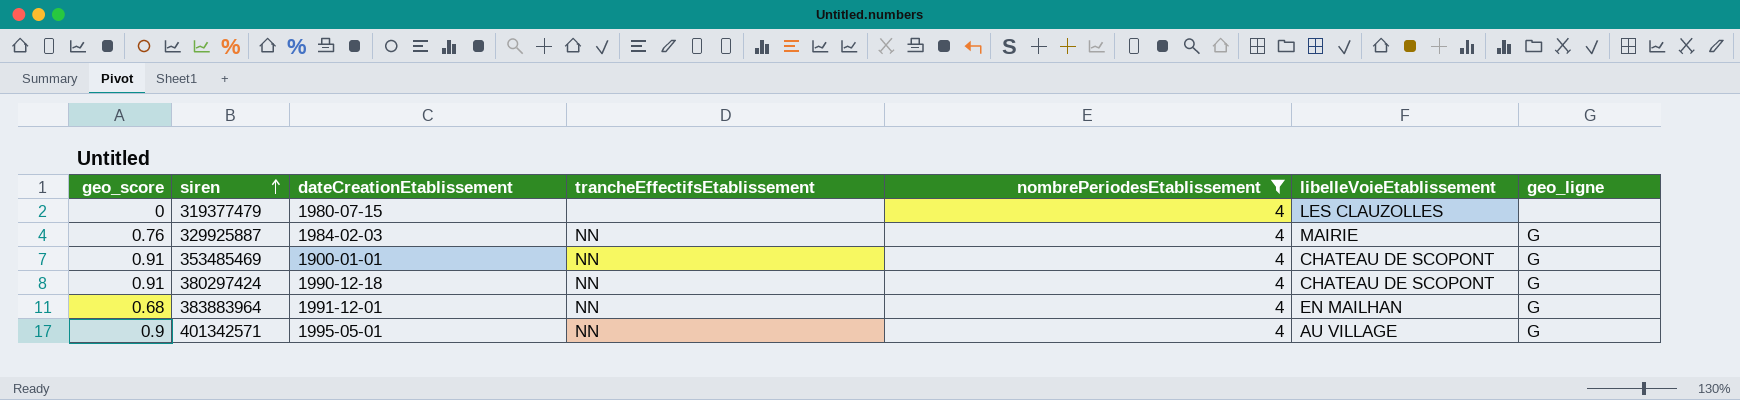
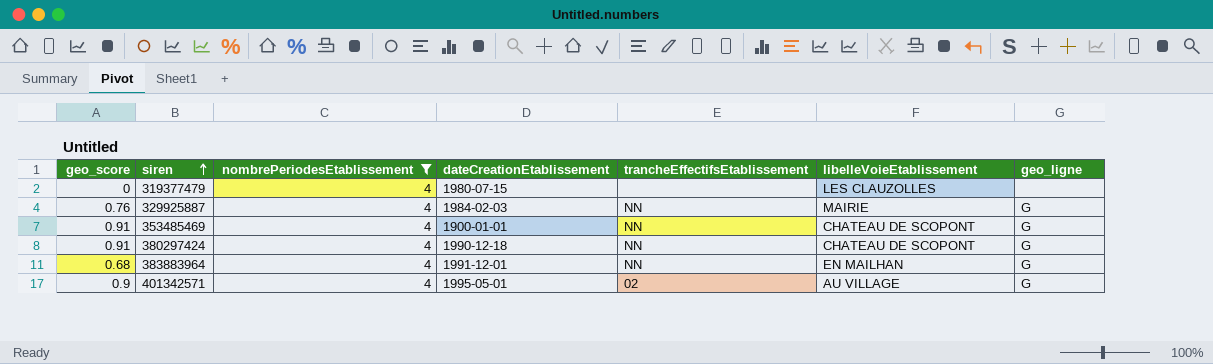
column nombrePeriodesEtablissement | position: 5 -> 3
401342571 | trancheEffectifsEtablissement: NN -> 02

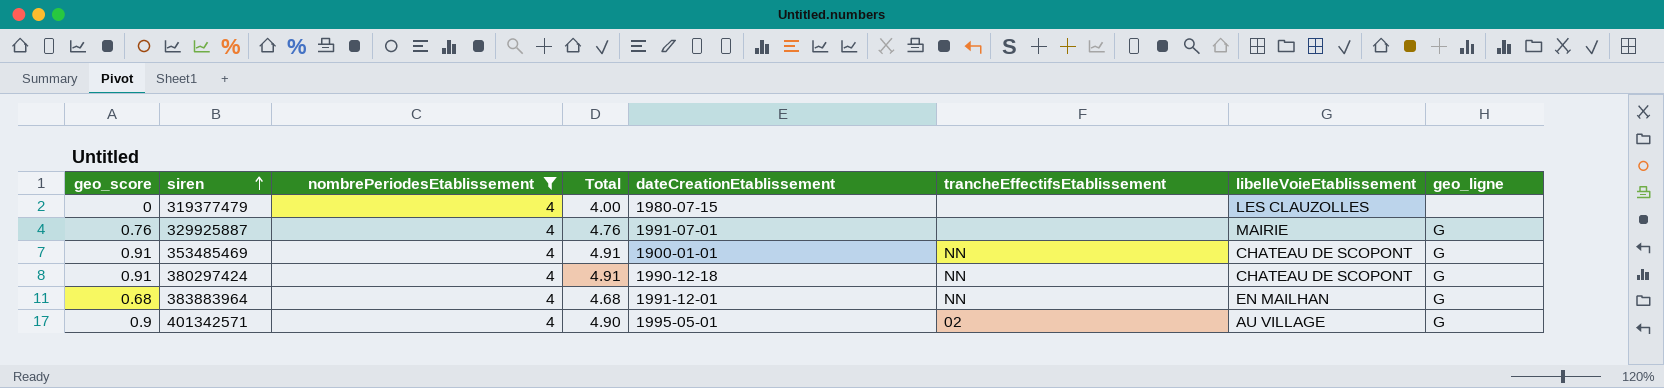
column Total | formula: none -> [geo_score] + [nombrePeriodesEtablissement]
329925887 | dateCreationEtablissement: 1984-02-03 -> 1991-07-01
329925887 | trancheEffectifsEtablissement: NN -> none

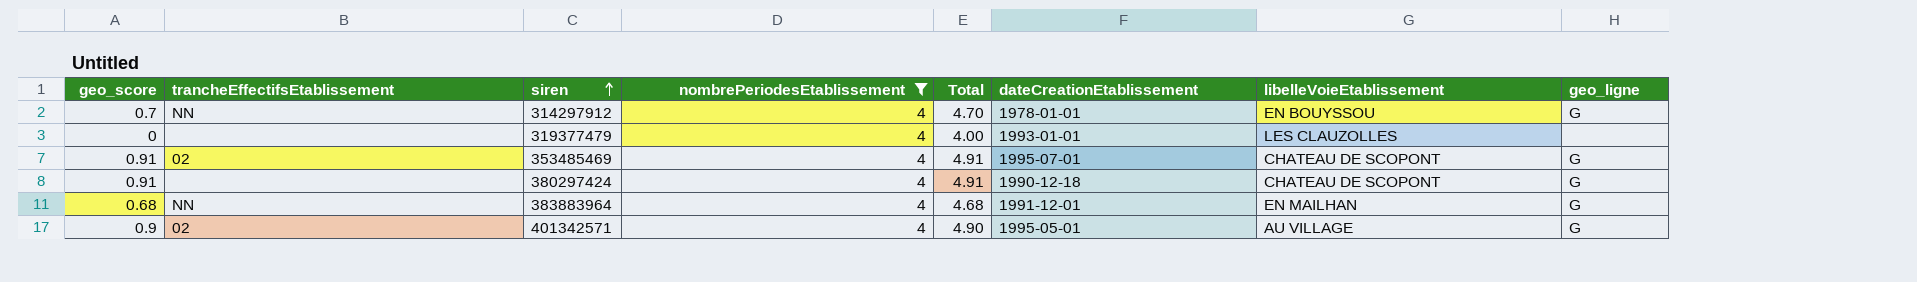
column trancheEffectifsEtablissement | position: 6 -> 2
row 329925887: 0.76 | 4 | 4.76 | 1991-07-01 | none | MAIRIE | G -> none
row 314297912: none -> 0.7 | NN | 4 | 4.70 | 1978-01-01 | EN BOUYSSOU | G
319377479 | dateCreationEtablissement: 1980-07-15 -> 1993-01-01
353485469 | trancheEffectifsEtablissement: NN -> 02
353485469 | dateCreationEtablissement: 1900-01-01 -> 1995-07-01
380297424 | trancheEffectifsEtablissement: NN -> none

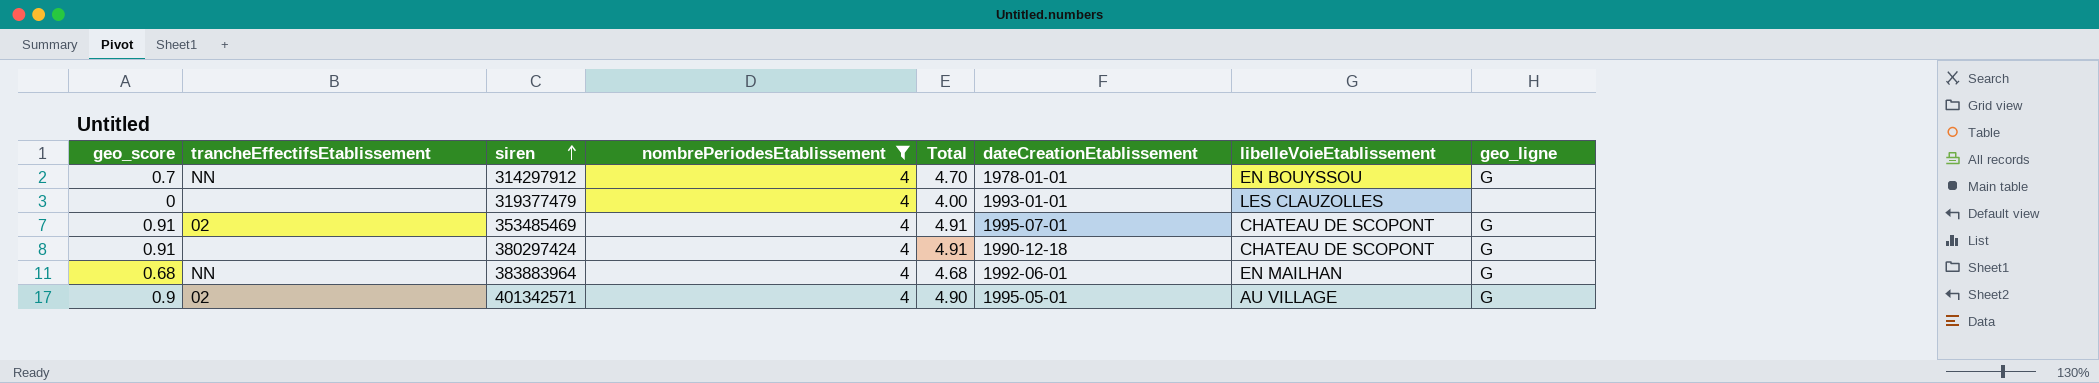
383883964 | dateCreationEtablissement: 1991-12-01 -> 1992-06-01

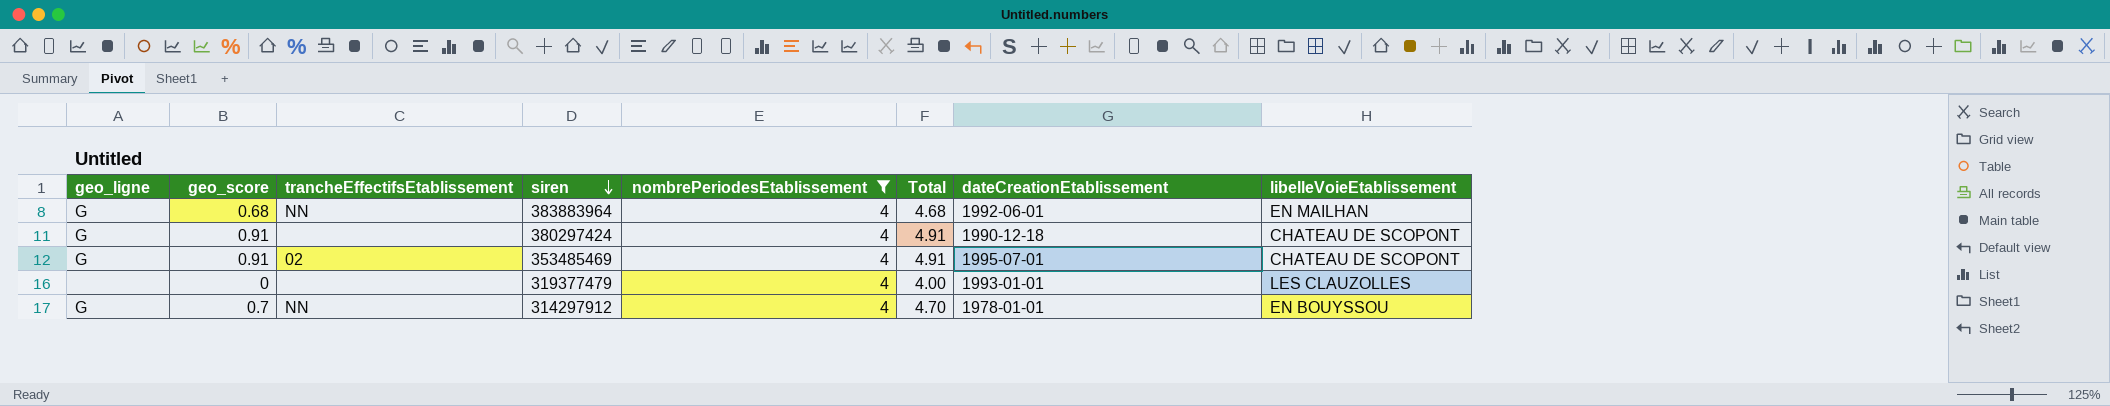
row order: siren ascending -> siren descending
column geo_ligne | position: 8 -> 1
row 401342571: 0.9 | 02 | 4 | 4.90 | 1995-05-01 | AU VILLAGE | G -> none

